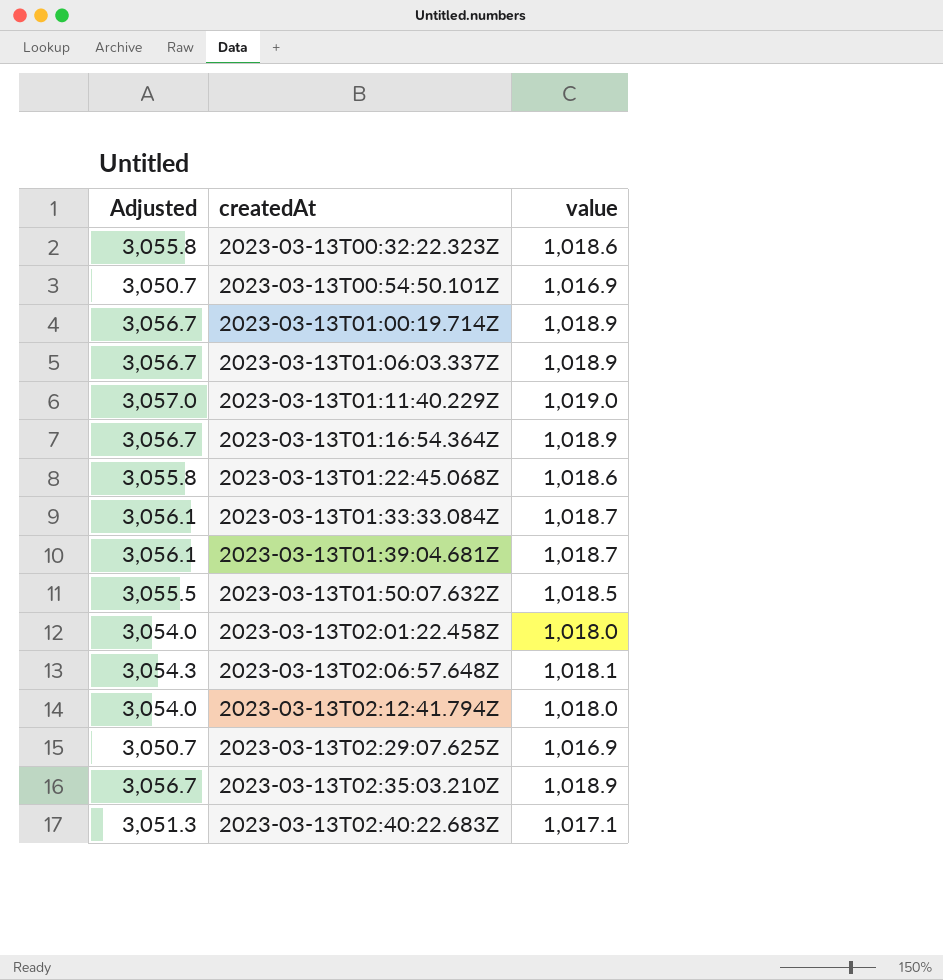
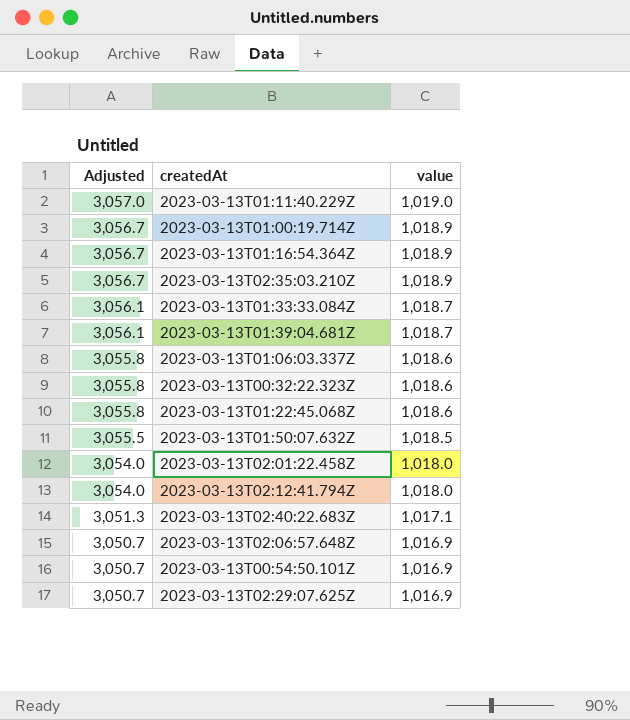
row order: createdAt ascending -> Adjusted descending
2023-03-13T01:06:03.337Z | Adjusted: 3,056.7 -> 3,055.8
2023-03-13T01:06:03.337Z | value: 1,018.9 -> 1,018.6
2023-03-13T02:06:57.648Z | Adjusted: 3,054.3 -> 3,050.7
2023-03-13T02:06:57.648Z | value: 1,018.1 -> 1,016.9

